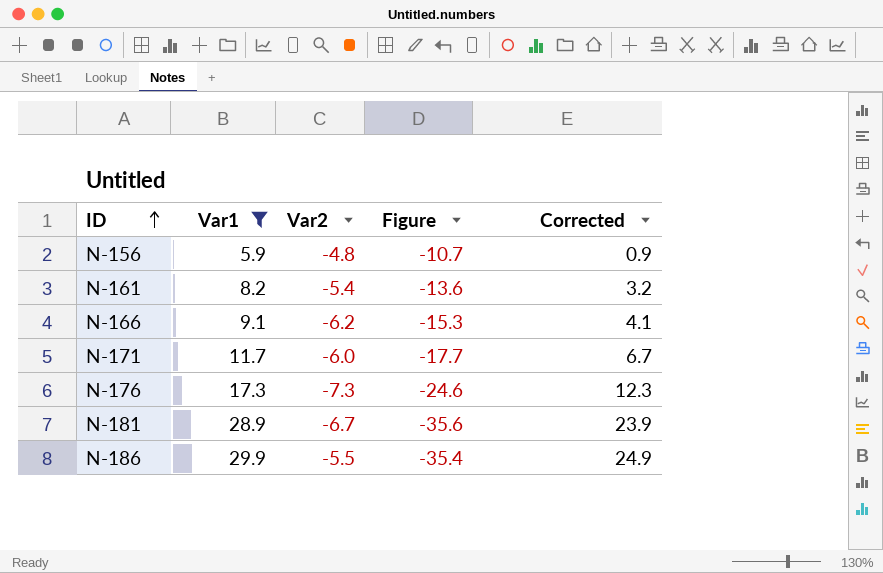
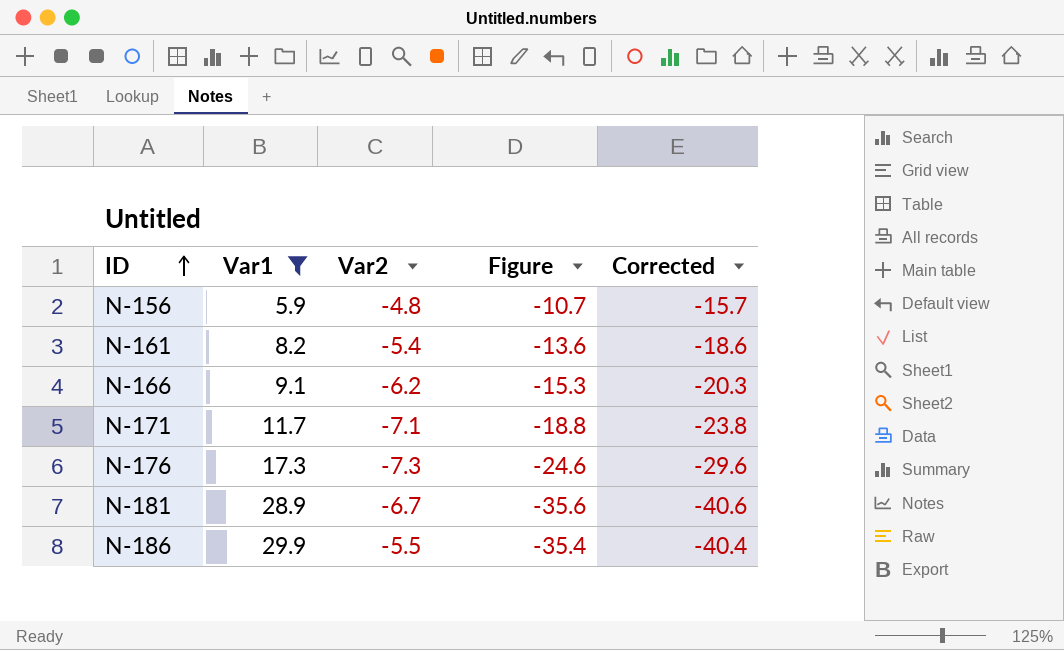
column Corrected | formula: [Var1] - 5 -> [Figure] - 5
N-171 | Var2: -6.0 -> -7.1
N-171 | Figure: -17.7 -> -18.8

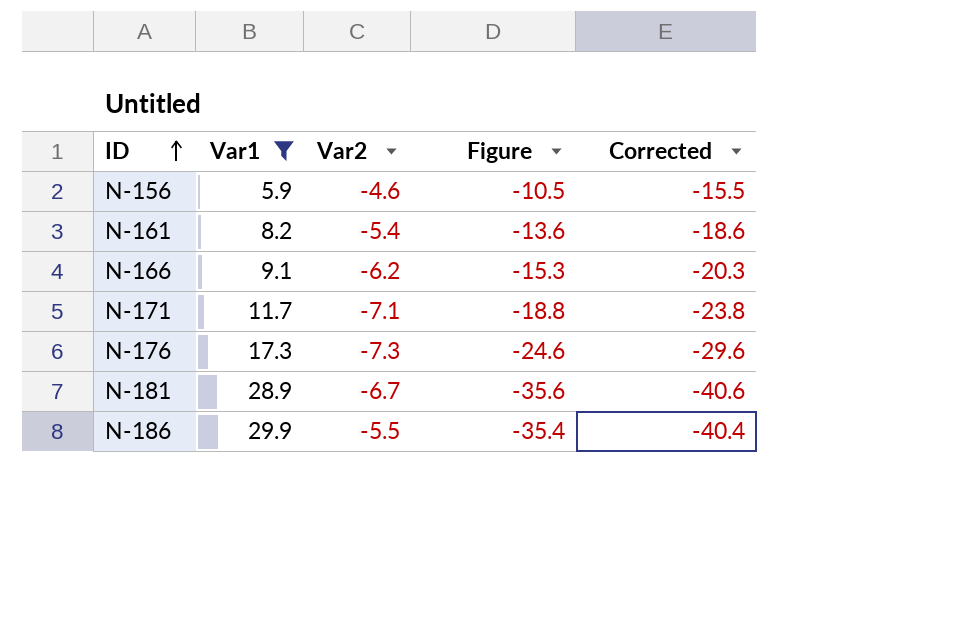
N-156 | Var2: -4.8 -> -4.6
N-156 | Figure: -10.7 -> -10.5
N-156 | Corrected: -15.7 -> -15.5

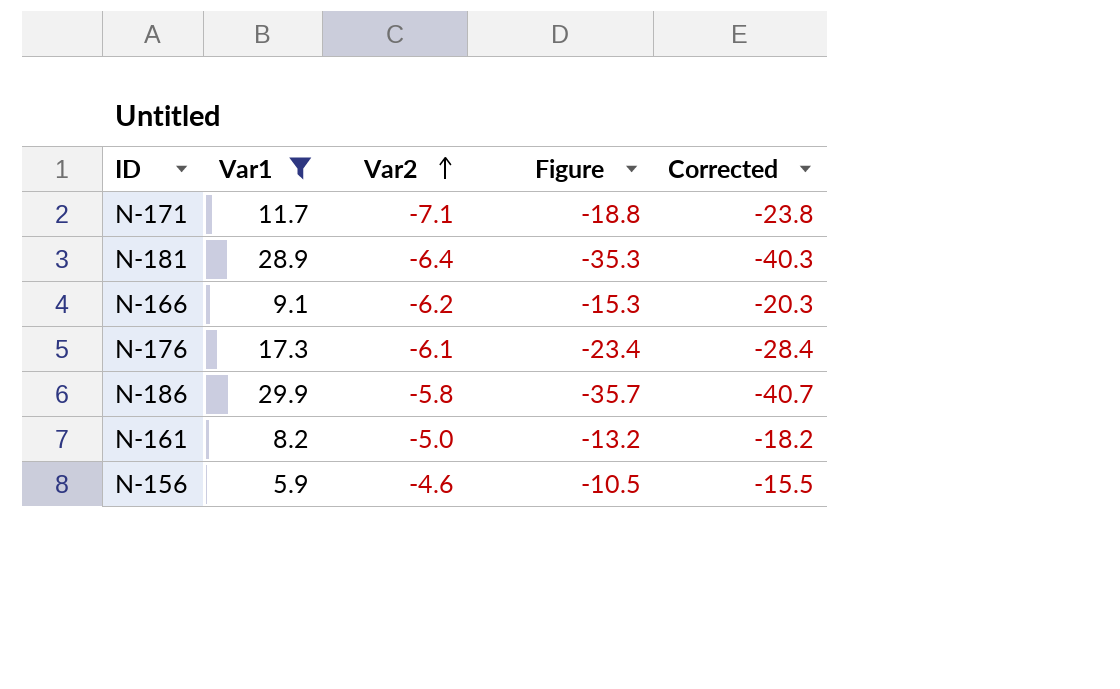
row order: ID ascending -> Var2 ascending
N-181 | Var2: -6.7 -> -6.4
N-181 | Figure: -35.6 -> -35.3
N-181 | Corrected: -40.6 -> -40.3
N-176 | Var2: -7.3 -> -6.1
N-176 | Figure: -24.6 -> -23.4
N-176 | Corrected: -29.6 -> -28.4
N-186 | Var2: -5.5 -> -5.8
N-186 | Figure: -35.4 -> -35.7
N-186 | Corrected: -40.4 -> -40.7
N-161 | Var2: -5.4 -> -5.0
N-161 | Figure: -13.6 -> -13.2
N-161 | Corrected: -18.6 -> -18.2

